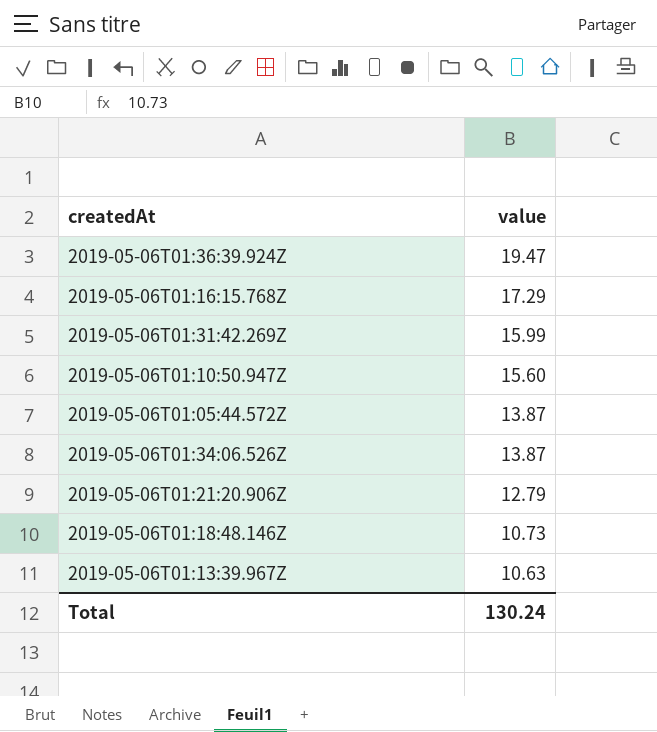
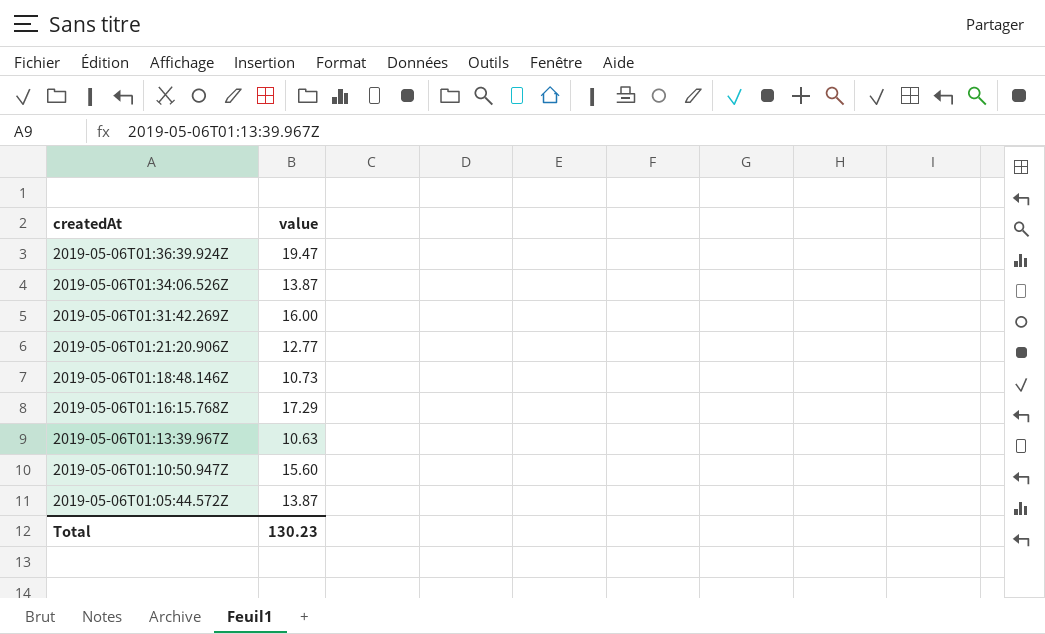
row order: value descending -> createdAt descending
2019-05-06T01:31:42.269Z | value: 15.99 -> 16.00
2019-05-06T01:21:20.906Z | value: 12.79 -> 12.77
Total | value: 130.24 -> 130.23

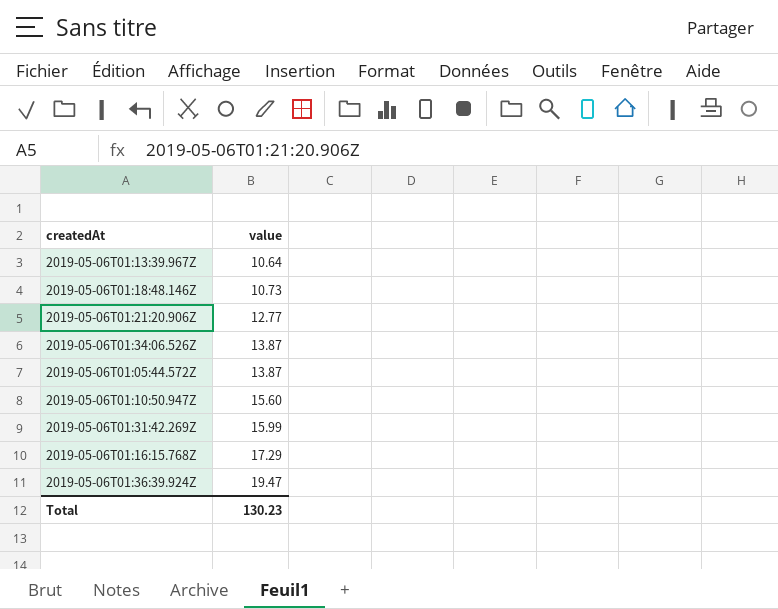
row order: createdAt descending -> value ascending
2019-05-06T01:13:39.967Z | value: 10.63 -> 10.64
2019-05-06T01:31:42.269Z | value: 16.00 -> 15.99

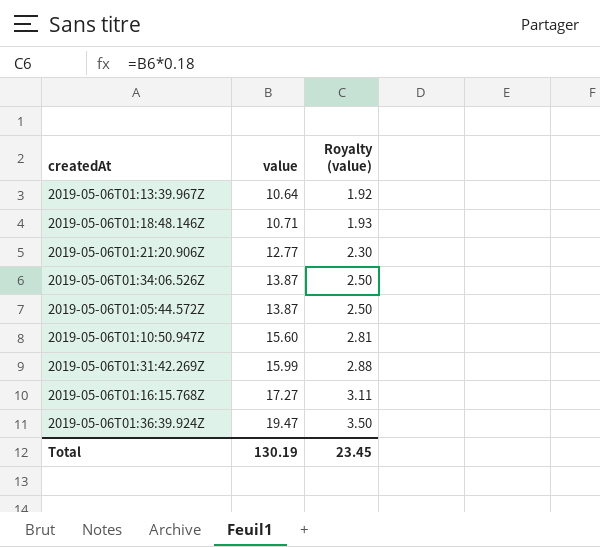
column Royalty (value) | formula: none -> [value] * 0.18
2019-05-06T01:18:48.146Z | value: 10.73 -> 10.71
2019-05-06T01:16:15.768Z | value: 17.29 -> 17.27
Total | value: 130.23 -> 130.19

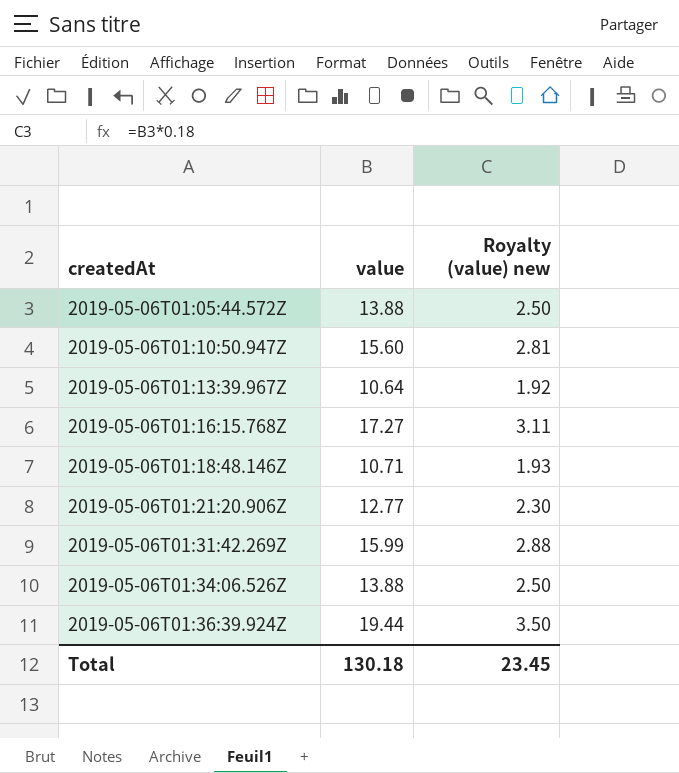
row order: value ascending -> createdAt ascending
column name: Royalty (value) -> Royalty (value) new
2019-05-06T01:05:44.572Z | value: 13.87 -> 13.88
2019-05-06T01:34:06.526Z | value: 13.87 -> 13.88
2019-05-06T01:36:39.924Z | value: 19.47 -> 19.44
Total | value: 130.19 -> 130.18

